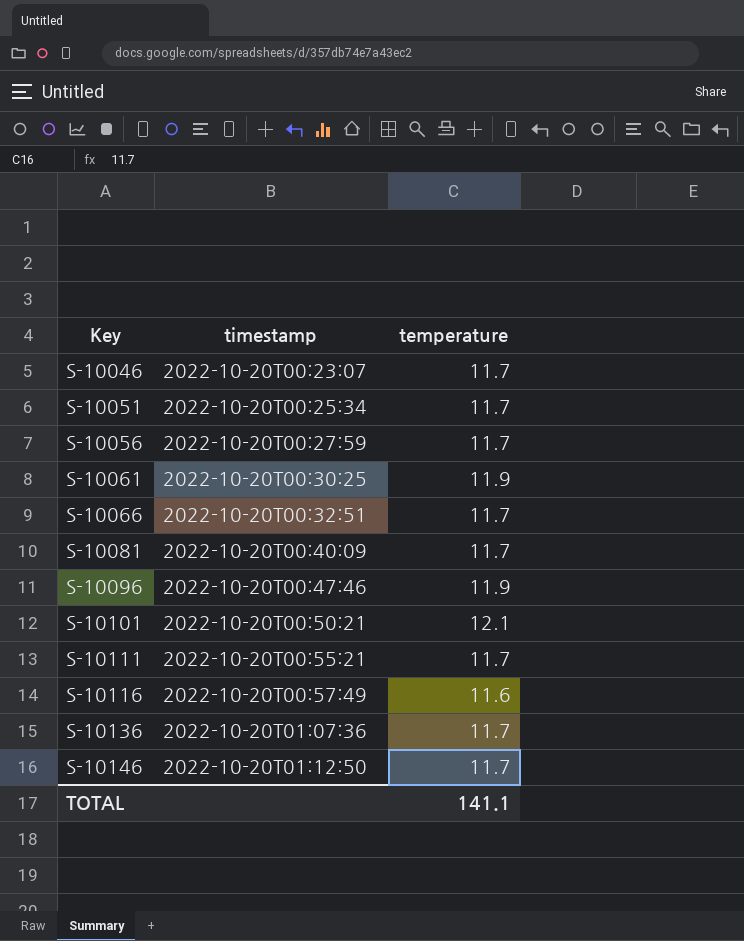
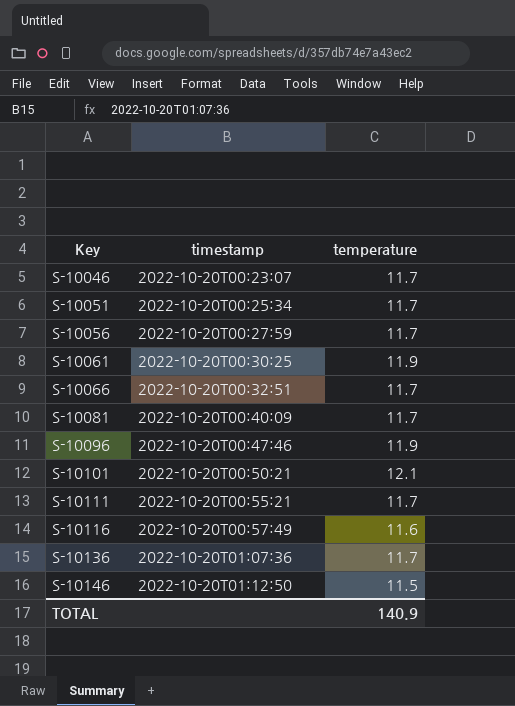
S-10146 | temperature: 11.7 -> 11.5
TOTAL | temperature: 141.1 -> 140.9

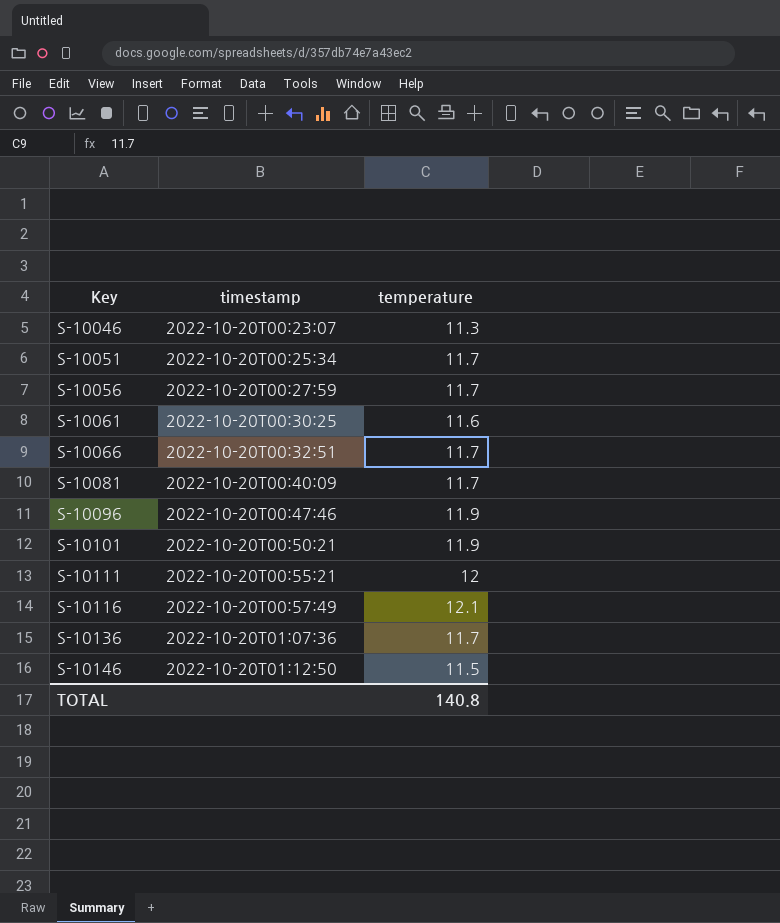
S-10046 | temperature: 11.7 -> 11.3
S-10061 | temperature: 11.9 -> 11.6
S-10101 | temperature: 12.1 -> 11.9
S-10111 | temperature: 11.7 -> 12
S-10116 | temperature: 11.6 -> 12.1
TOTAL | temperature: 140.9 -> 140.8

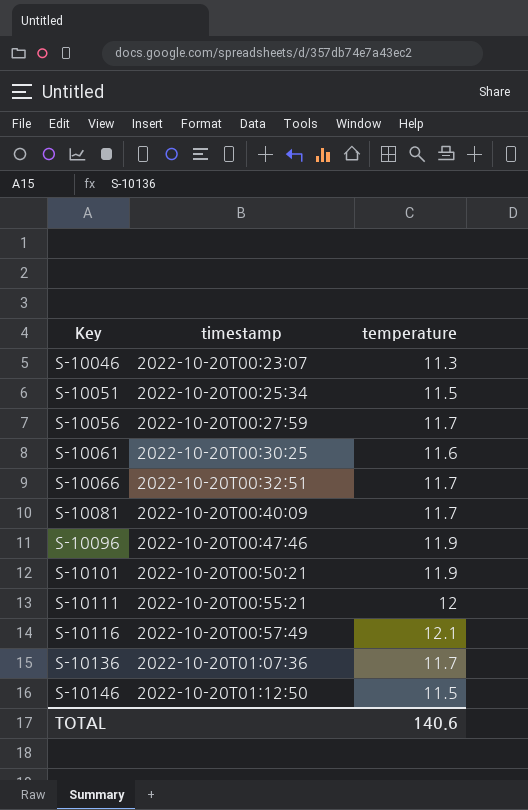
S-10051 | temperature: 11.7 -> 11.5
TOTAL | temperature: 140.8 -> 140.6

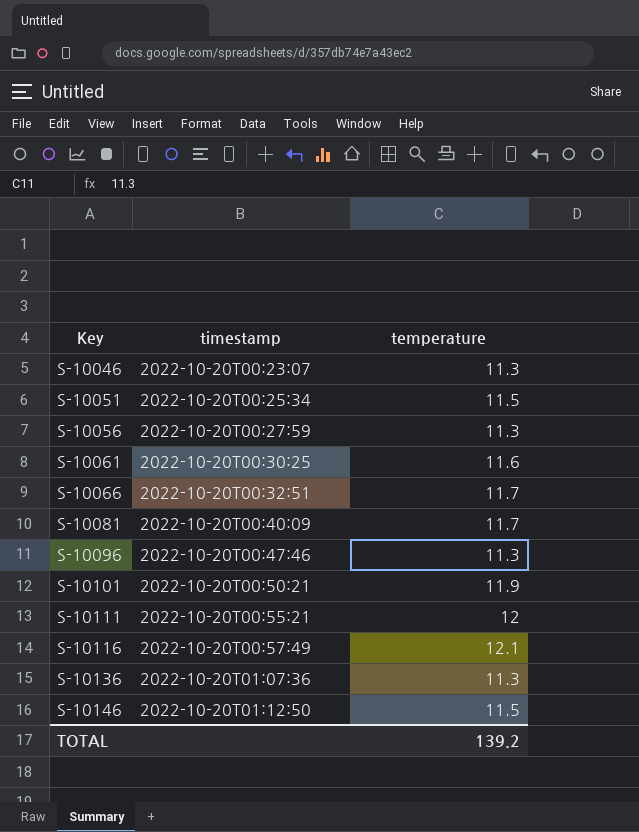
S-10056 | temperature: 11.7 -> 11.3
S-10096 | temperature: 11.9 -> 11.3
S-10136 | temperature: 11.7 -> 11.3
TOTAL | temperature: 140.6 -> 139.2

